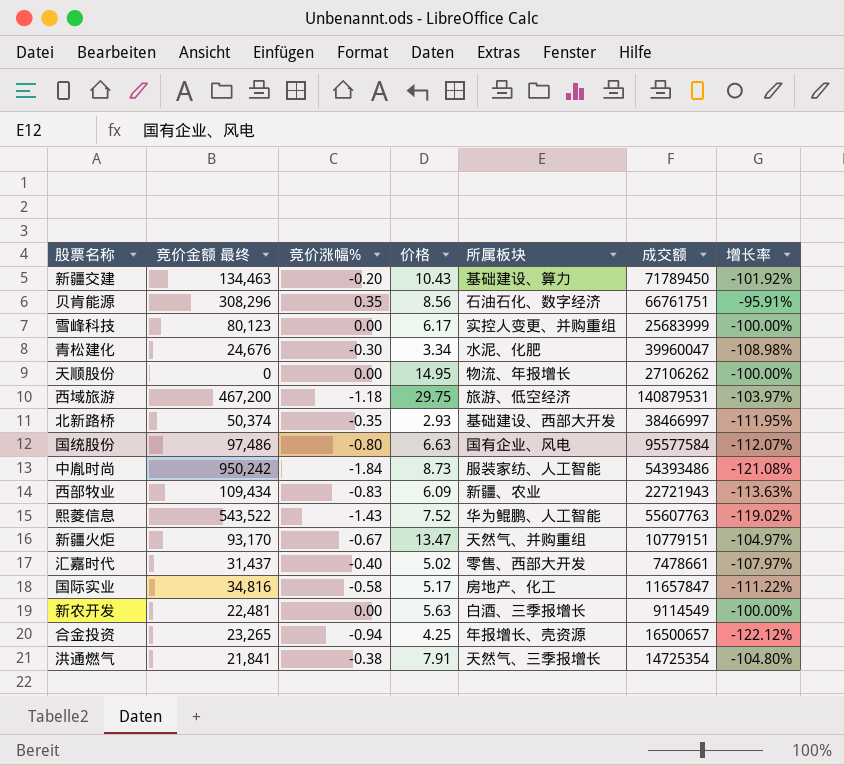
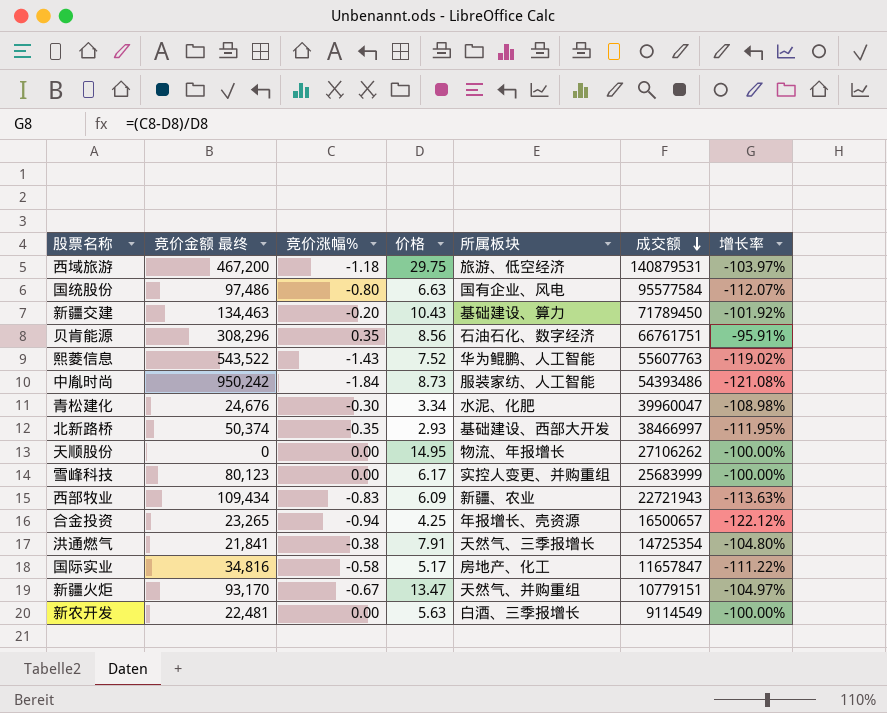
row order: none -> 成交额 descending
row 汇嘉时代: 31,437 | -0.40 | 5.02 | 零售、西部大开发 | 7478661 | -107.97% -> none

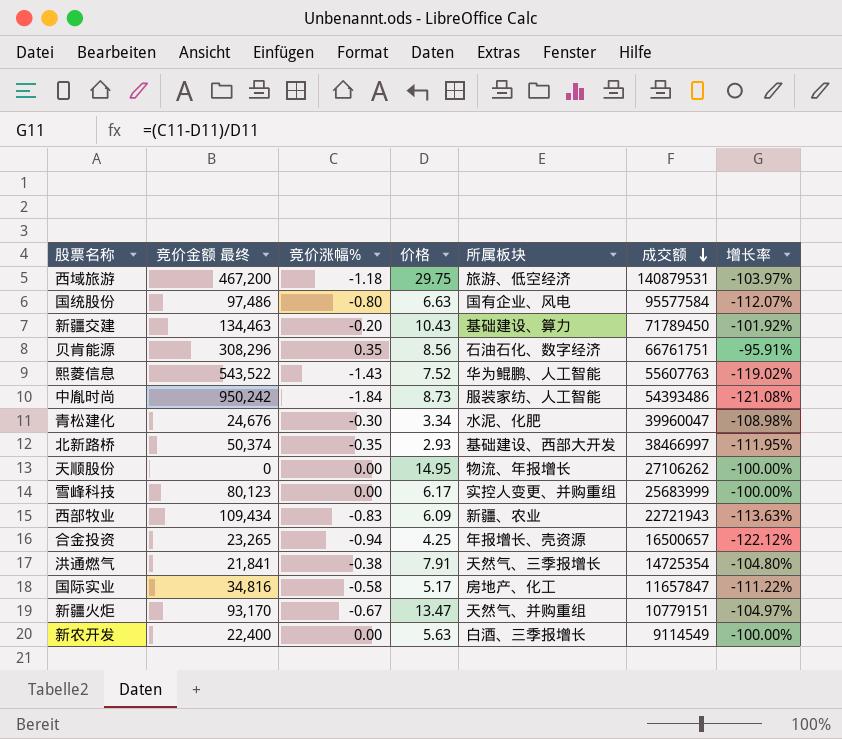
新农开发 | 竞价金额 最终: 22,481 -> 22,400

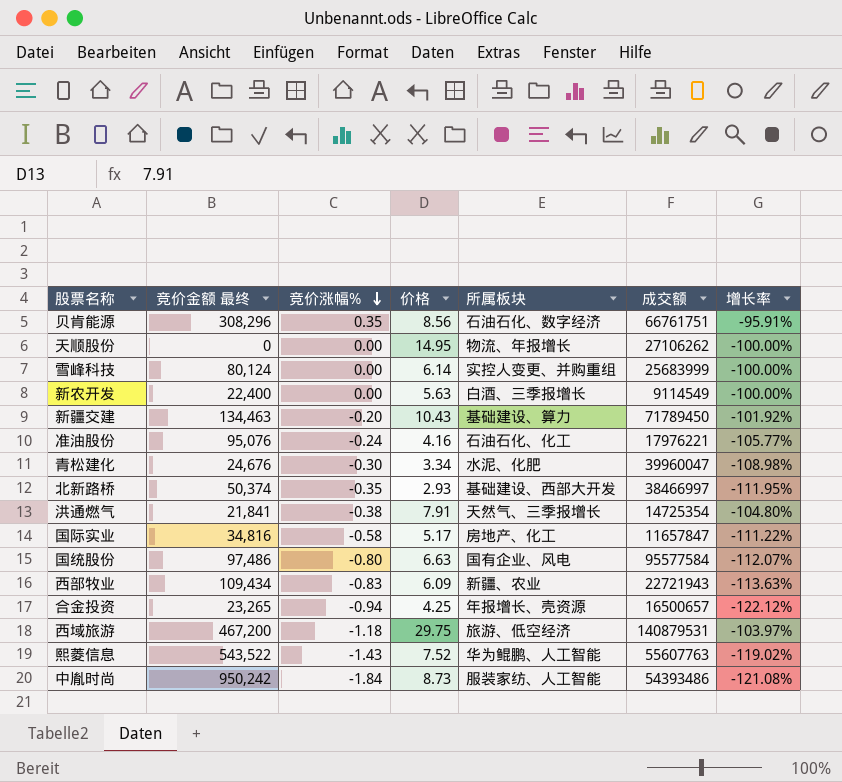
row order: 成交额 descending -> 竞价涨幅% descending
row 新疆火炬: 93,170 | -0.67 | 13.47 | 天然气、并购重组 | 10779151 | -104.97% -> none
雪峰科技 | 竞价金额 最终: 80,123 -> 80,124
雪峰科技 | 价格: 6.17 -> 6.14
row 准油股份: none -> 95,076 | -0.24 | 4.16 | 石油石化、化工 | 17976221 | -105.77%

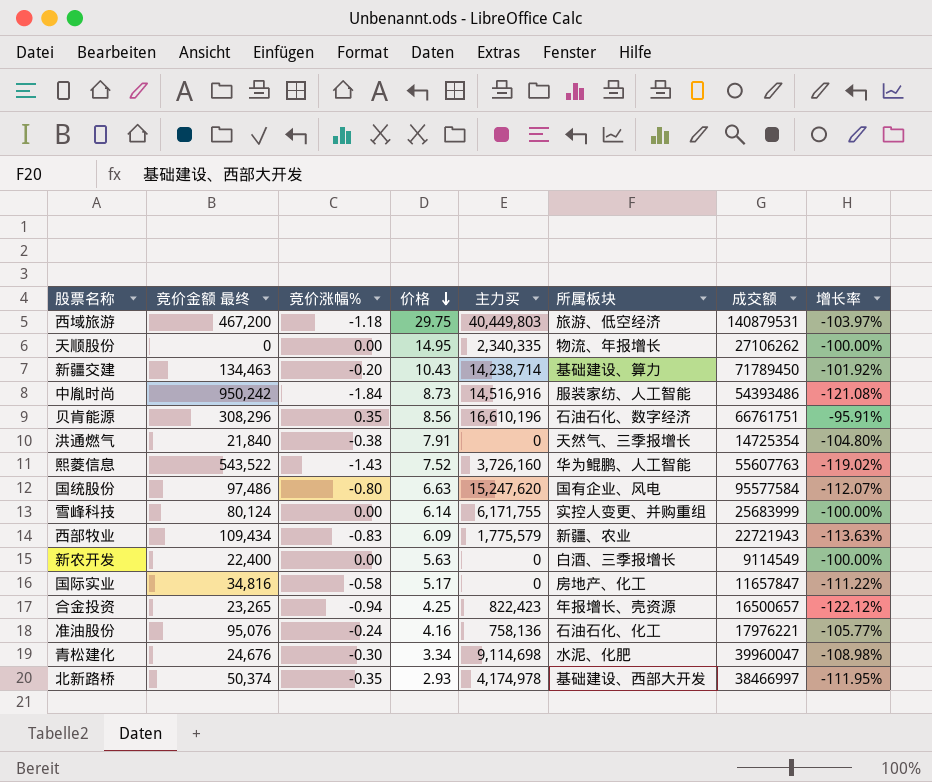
row order: 竞价涨幅% descending -> 价格 descending
column 主力买 | position: none -> 5
洪通燃气 | 竞价金额 最终: 21,841 -> 21,840

